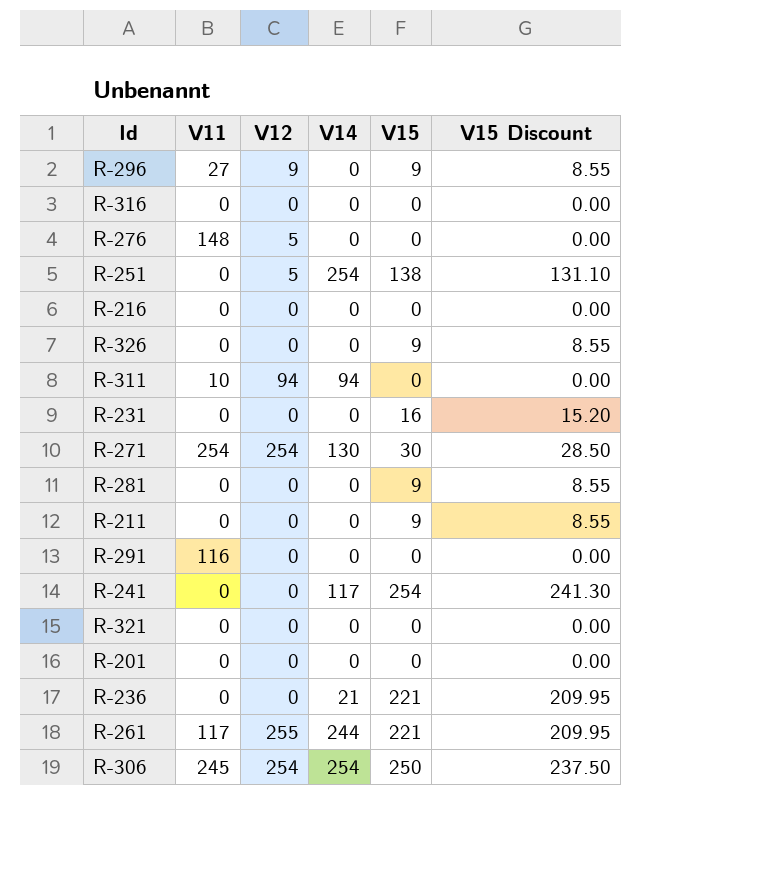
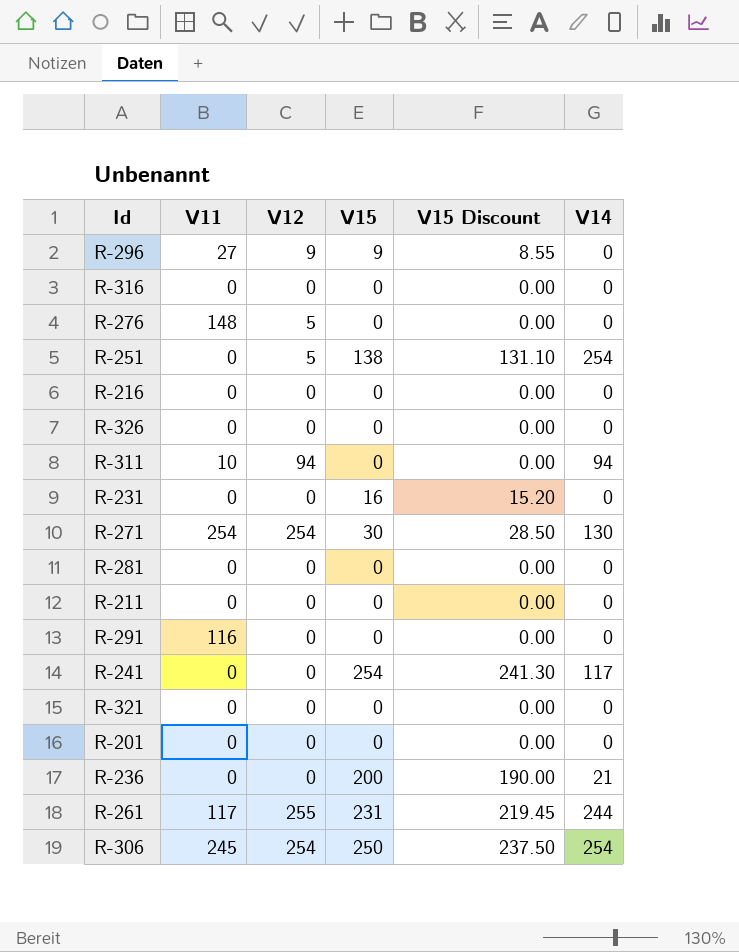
column V14 | position: 4 -> 6
R-326 | V15: 9 -> 0
R-326 | V15 Discount: 8.55 -> 0.00
R-281 | V15: 9 -> 0
R-281 | V15 Discount: 8.55 -> 0.00
R-211 | V15: 9 -> 0
R-211 | V15 Discount: 8.55 -> 0.00
R-236 | V15: 221 -> 200
R-236 | V15 Discount: 209.95 -> 190.00
R-261 | V15: 221 -> 231
R-261 | V15 Discount: 209.95 -> 219.45

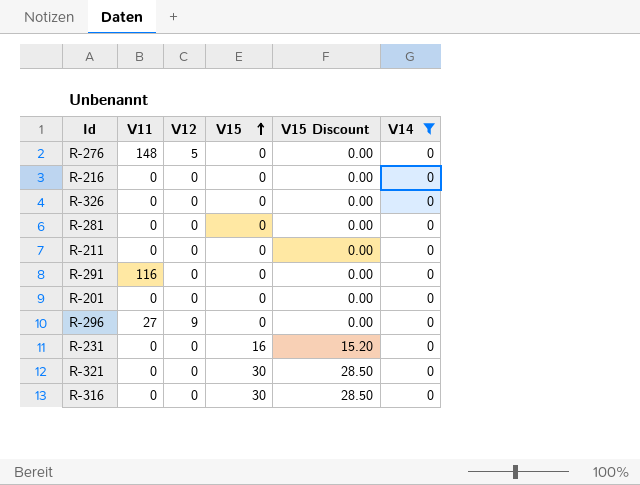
filter: none -> V14 = 0
row order: none -> V15 ascending
R-296 | V15: 9 -> 0
R-296 | V15 Discount: 8.55 -> 0.00
R-321 | V15: 0 -> 30
R-321 | V15 Discount: 0.00 -> 28.50
R-316 | V15: 0 -> 30
R-316 | V15 Discount: 0.00 -> 28.50

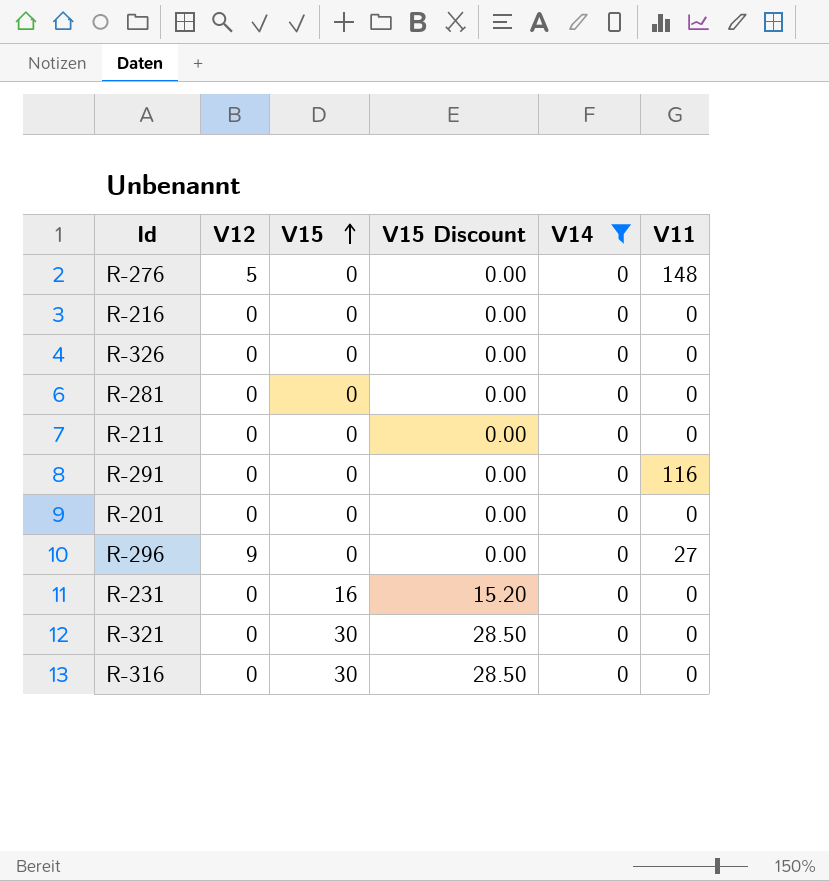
column V11 | position: 2 -> 6

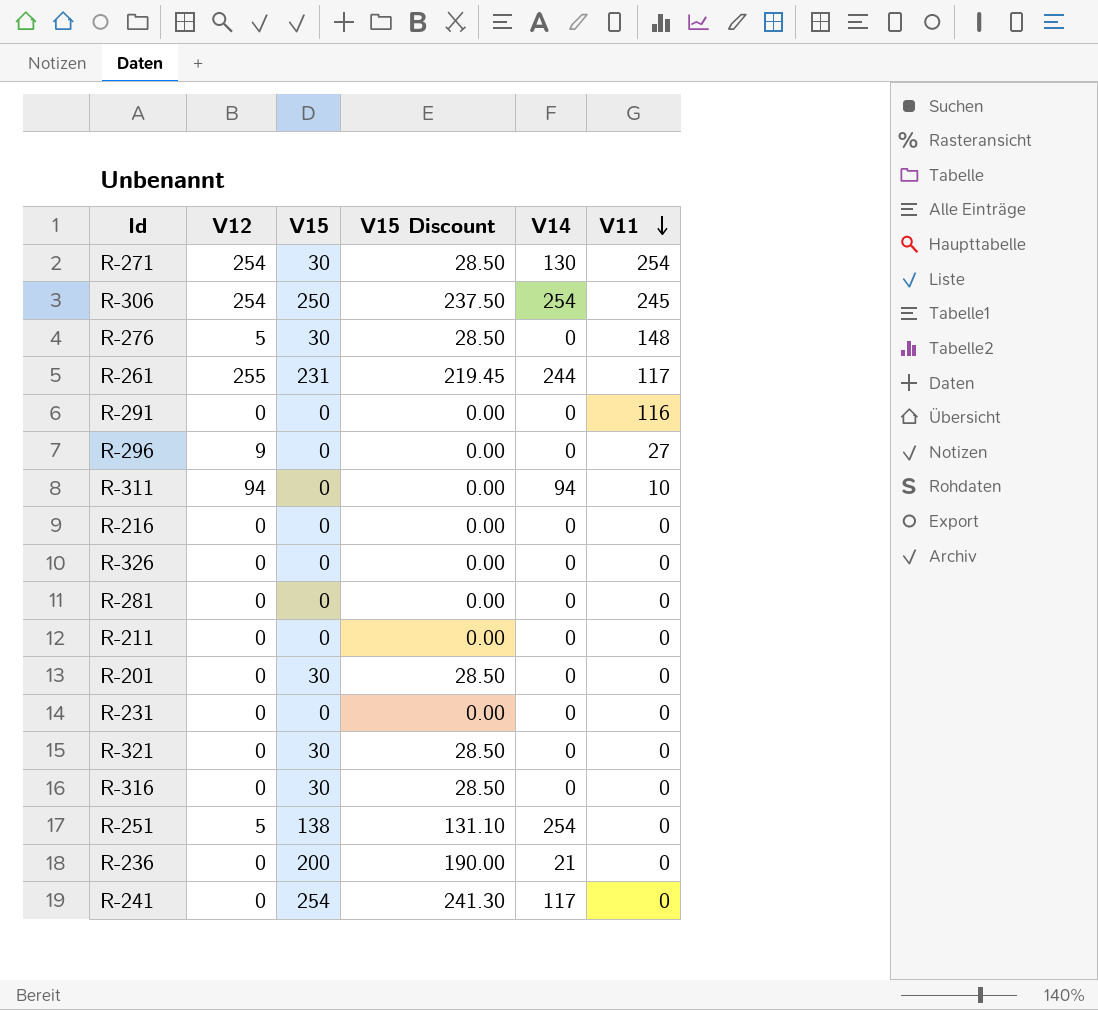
filter: V14 = 0 -> none
row order: V15 ascending -> V11 descending
R-276 | V15: 0 -> 30
R-276 | V15 Discount: 0.00 -> 28.50
R-201 | V15: 0 -> 30
R-201 | V15 Discount: 0.00 -> 28.50
R-231 | V15: 16 -> 0
R-231 | V15 Discount: 15.20 -> 0.00

